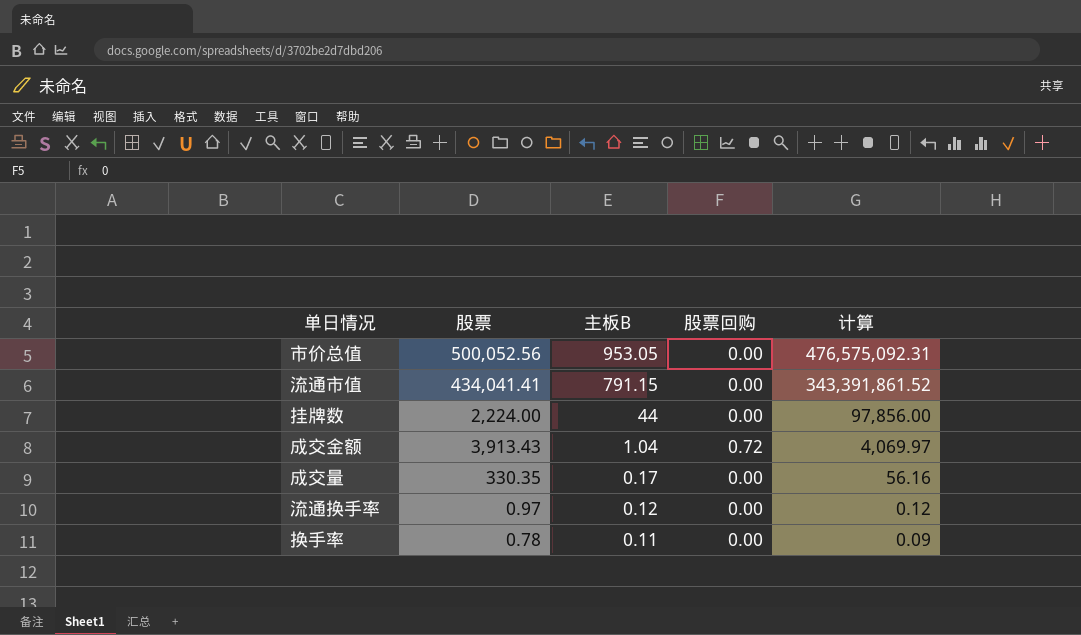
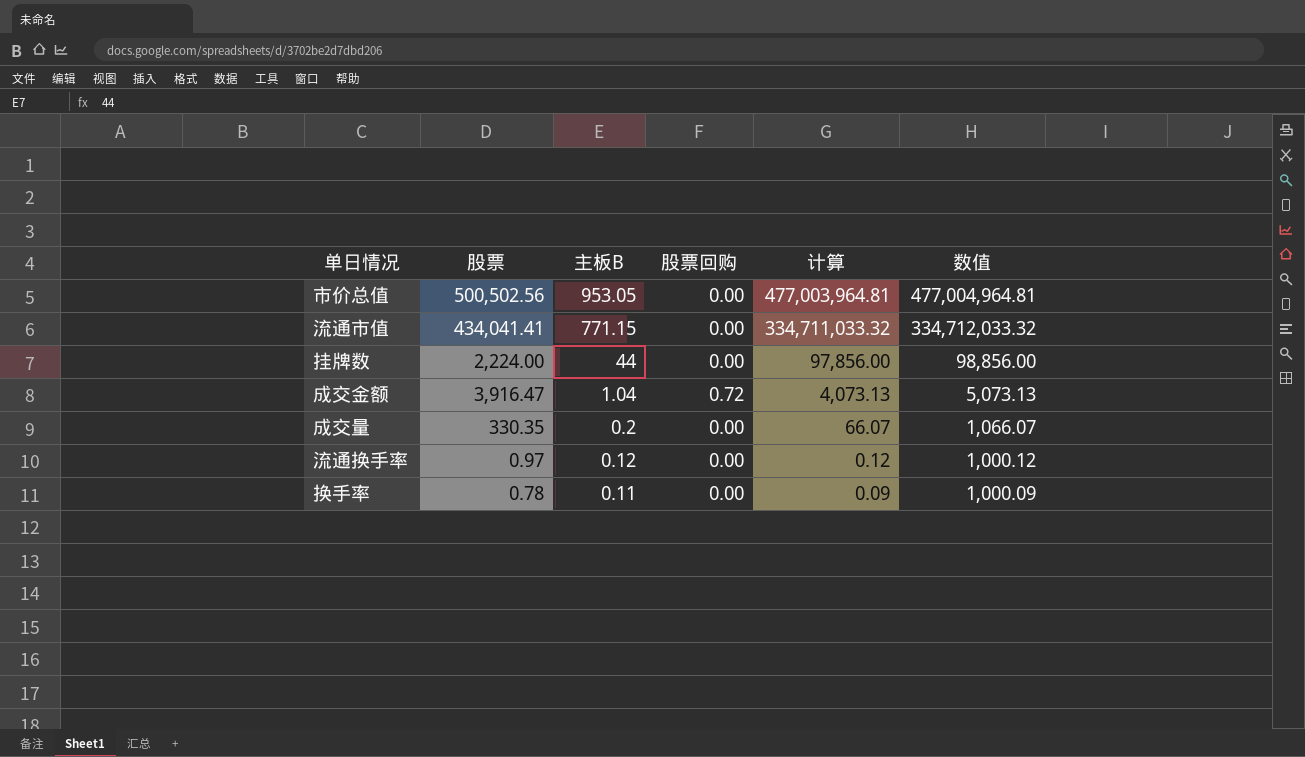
column 数值 | formula: none -> [计算] + 1000
市价总值 | 股票: 500,052.56 -> 500,502.56
市价总值 | 计算: 476,575,092.31 -> 477,003,964.81
流通市值 | 主板B: 791.15 -> 771.15
流通市值 | 计算: 343,391,861.52 -> 334,711,033.32
成交金额 | 股票: 3,913.43 -> 3,916.47
成交金额 | 计算: 4,069.97 -> 4,073.13
成交量 | 主板B: 0.17 -> 0.2
成交量 | 计算: 56.16 -> 66.07

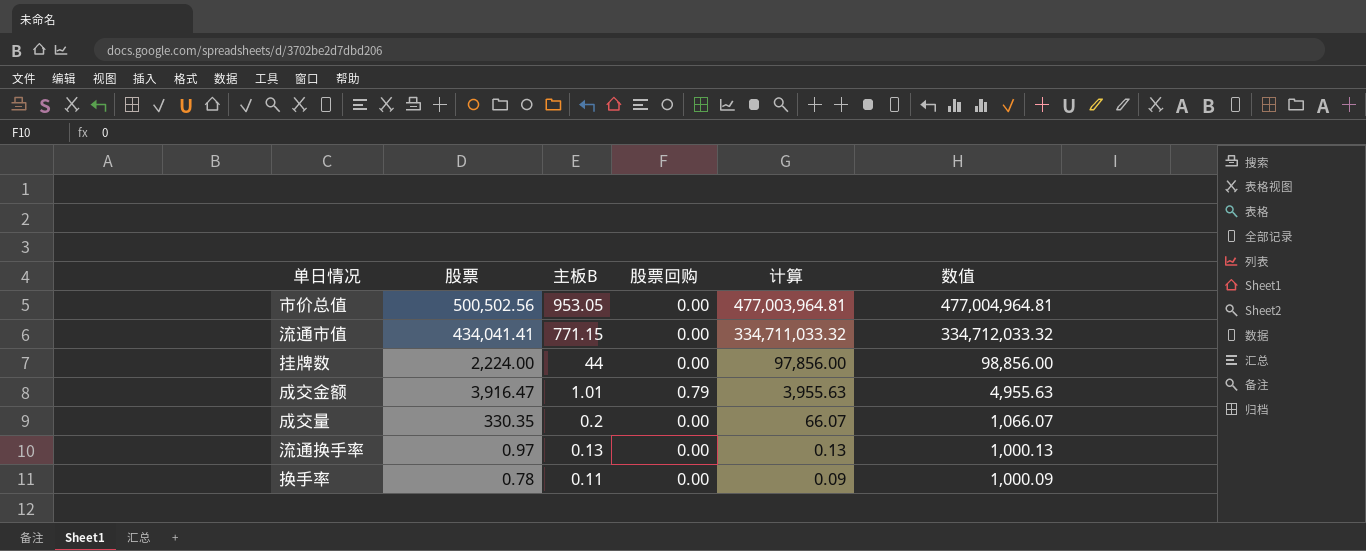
成交金额 | 主板B: 1.04 -> 1.01
成交金额 | 股票回购: 0.72 -> 0.79
成交金额 | 计算: 4,073.13 -> 3,955.63
成交金额 | 数值: 5,073.13 -> 4,955.63
流通换手率 | 主板B: 0.12 -> 0.13
流通换手率 | 计算: 0.12 -> 0.13
流通换手率 | 数值: 1,000.12 -> 1,000.13

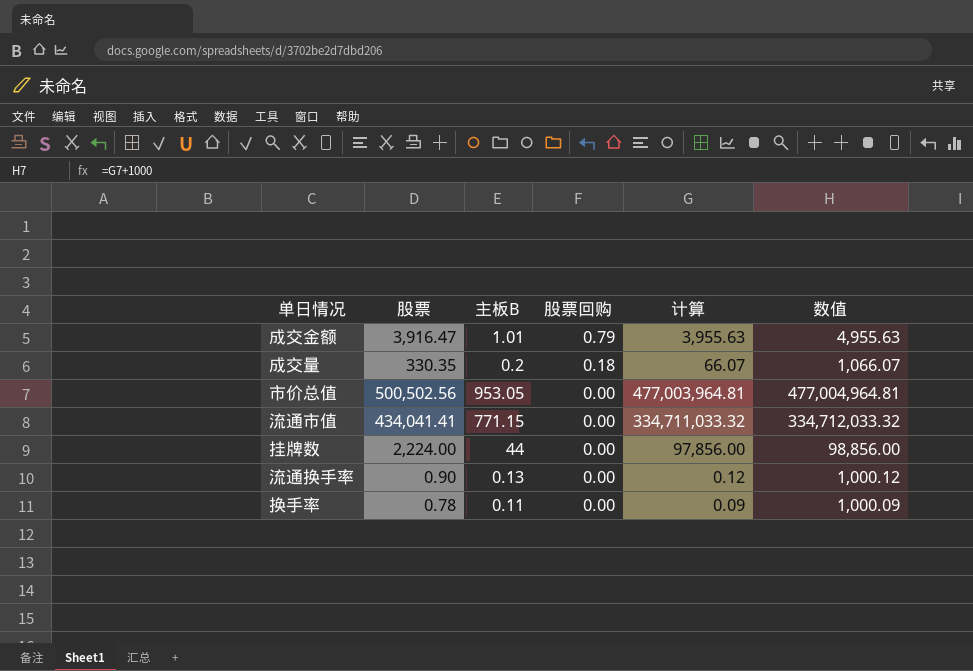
row order: 主板B descending -> 股票回购 descending
成交量 | 股票回购: 0.00 -> 0.18
流通换手率 | 股票: 0.97 -> 0.90
流通换手率 | 计算: 0.13 -> 0.12
流通换手率 | 数值: 1,000.13 -> 1,000.12

